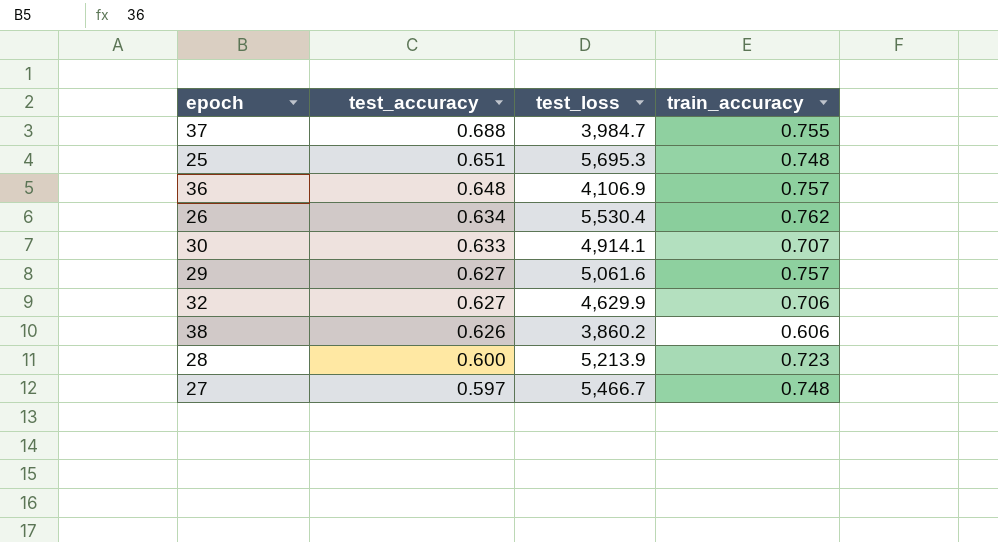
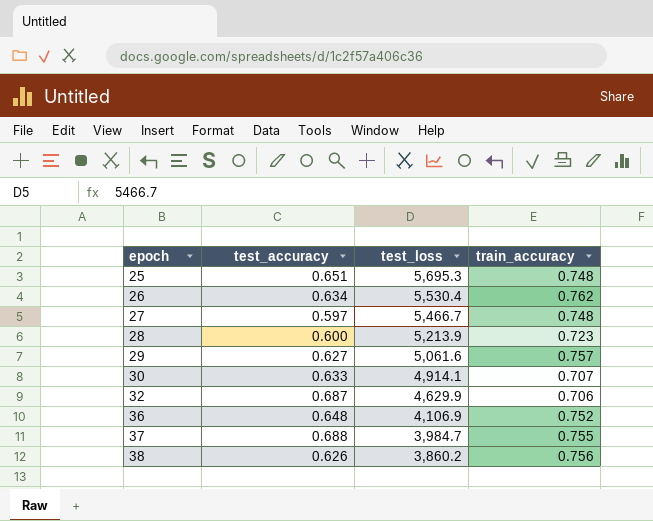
row order: test_accuracy descending -> epoch ascending
32 | test_accuracy: 0.627 -> 0.687
36 | train_accuracy: 0.757 -> 0.752
38 | train_accuracy: 0.606 -> 0.756

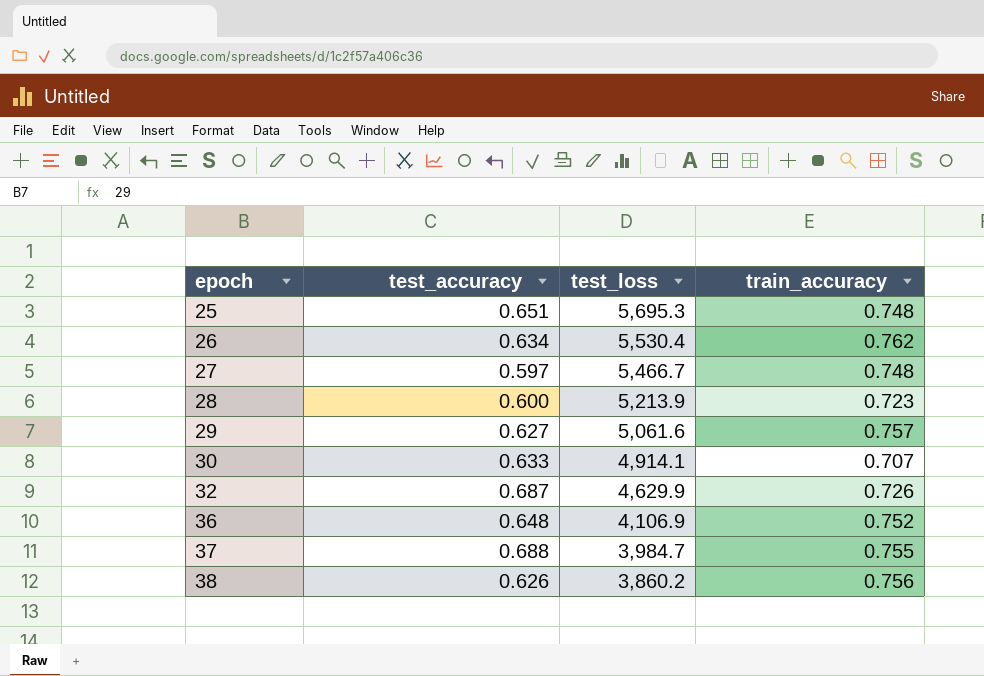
32 | train_accuracy: 0.706 -> 0.726

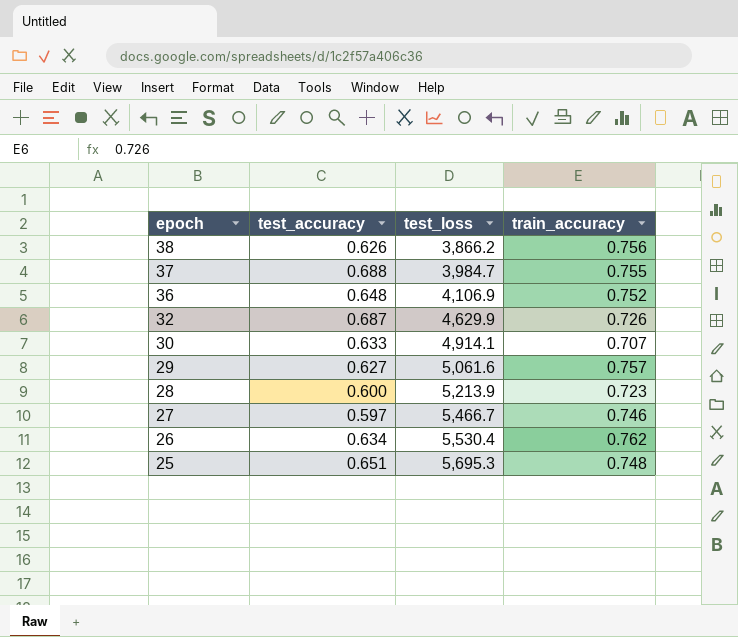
row order: epoch ascending -> epoch descending
38 | test_loss: 3,860.2 -> 3,866.2
27 | train_accuracy: 0.748 -> 0.746

